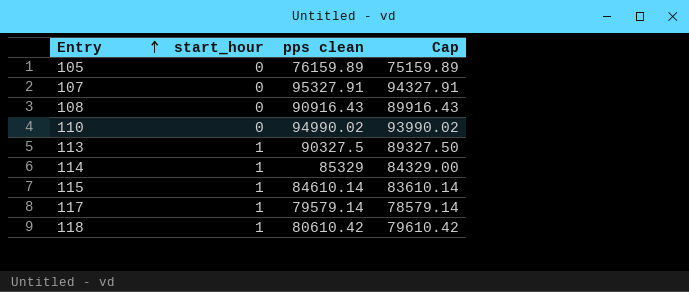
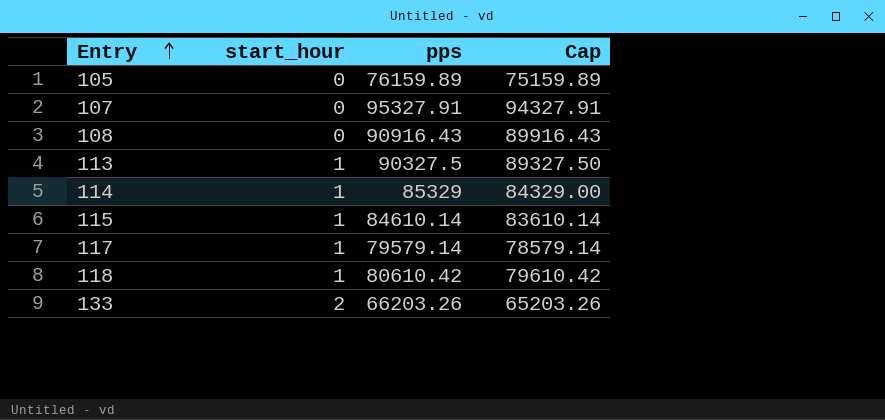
column name: pps clean -> pps
row 110: 0 | 94990.02 | 93990.02 -> none
row 133: none -> 2 | 66203.26 | 65203.26

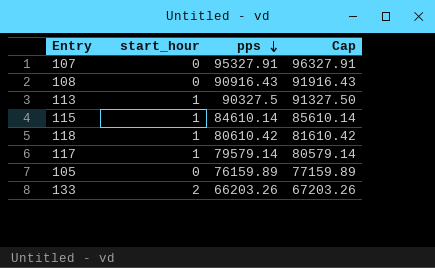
row order: Entry ascending -> pps descending
column Cap | formula: [pps] - 1000 -> [pps] + 1000
row 114: 1 | 85329 | 84329.00 -> none

